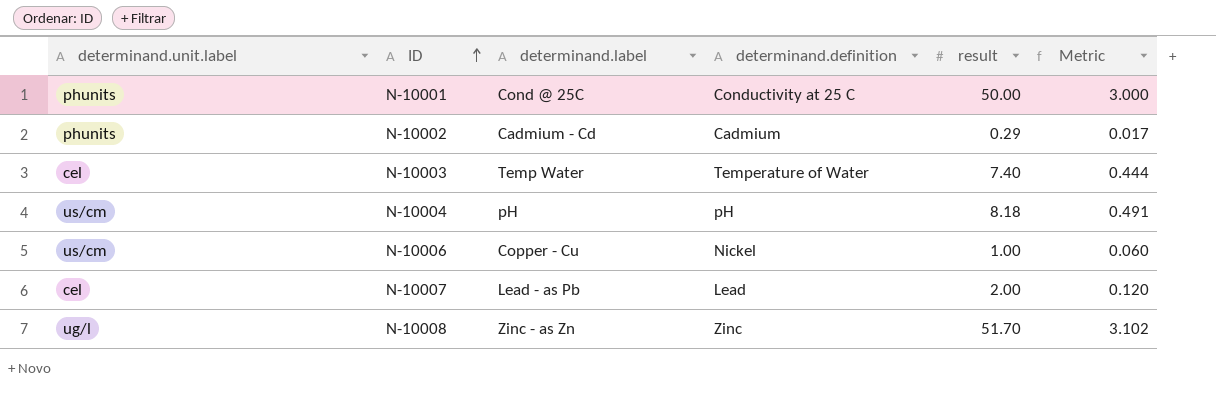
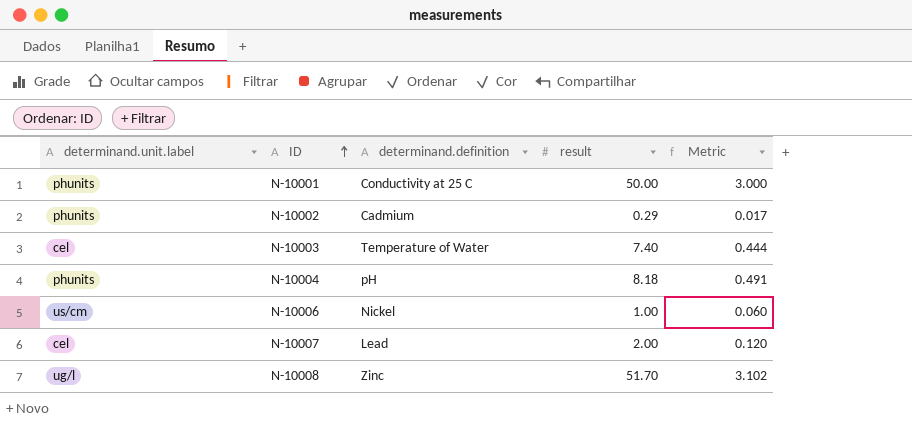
column determinand.label | position: 3 -> none
N-10004 | determinand.unit.label: us/cm -> phunits

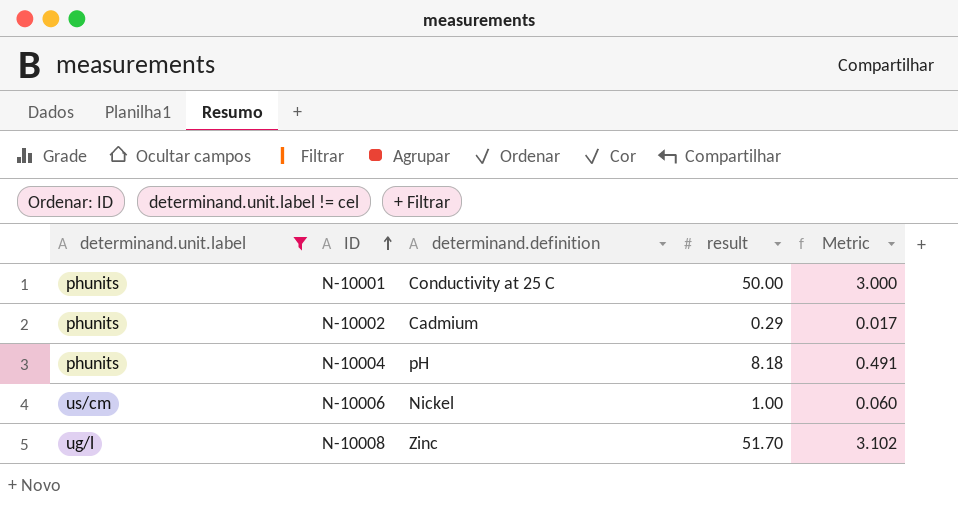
filter: none -> determinand.unit.label != cel

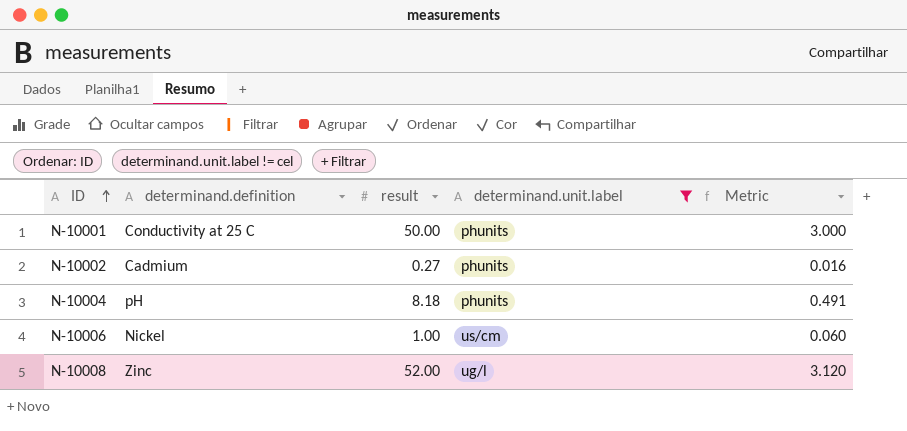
column determinand.unit.label | position: 1 -> 4
N-10002 | result: 0.29 -> 0.27
N-10002 | Metric: 0.017 -> 0.016
N-10008 | result: 51.70 -> 52.00
N-10008 | Metric: 3.102 -> 3.120

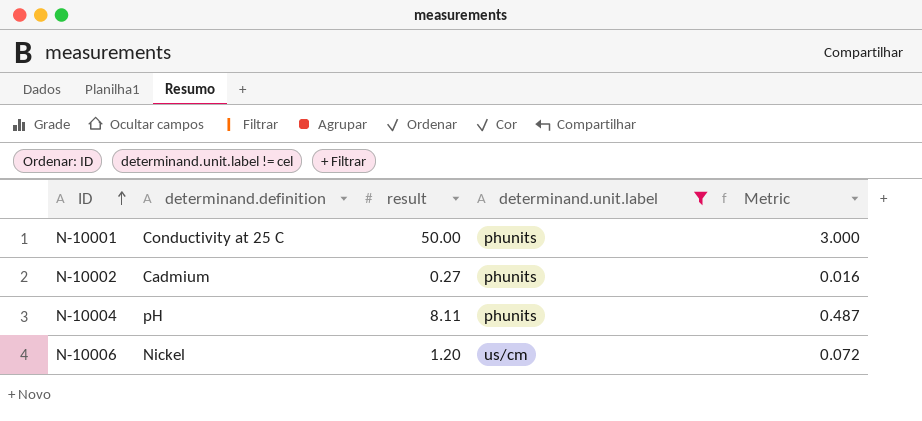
row N-10008: Zinc | 52.00 | ug/l | 3.120 -> none
N-10004 | result: 8.18 -> 8.11
N-10004 | Metric: 0.491 -> 0.487
N-10006 | result: 1.00 -> 1.20
N-10006 | Metric: 0.060 -> 0.072

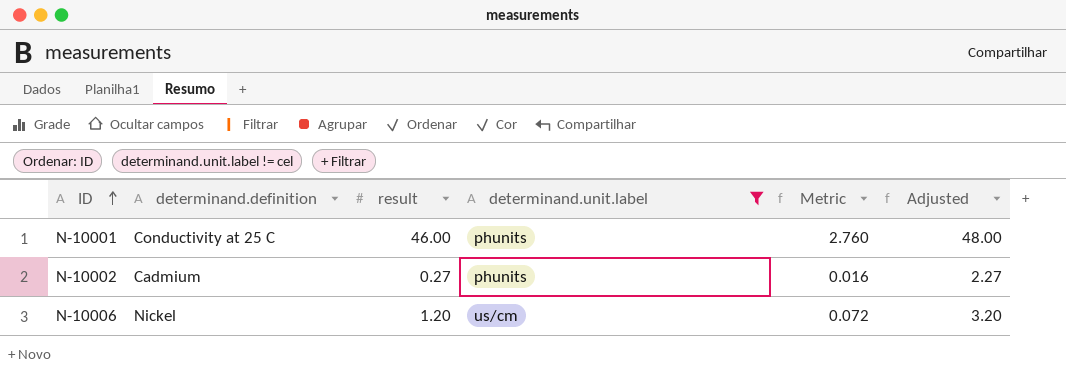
column Adjusted | formula: none -> [result] + 2
row N-10004: pH | 8.11 | phunits | 0.487 -> none
N-10001 | result: 50.00 -> 46.00
N-10001 | Metric: 3.000 -> 2.760

